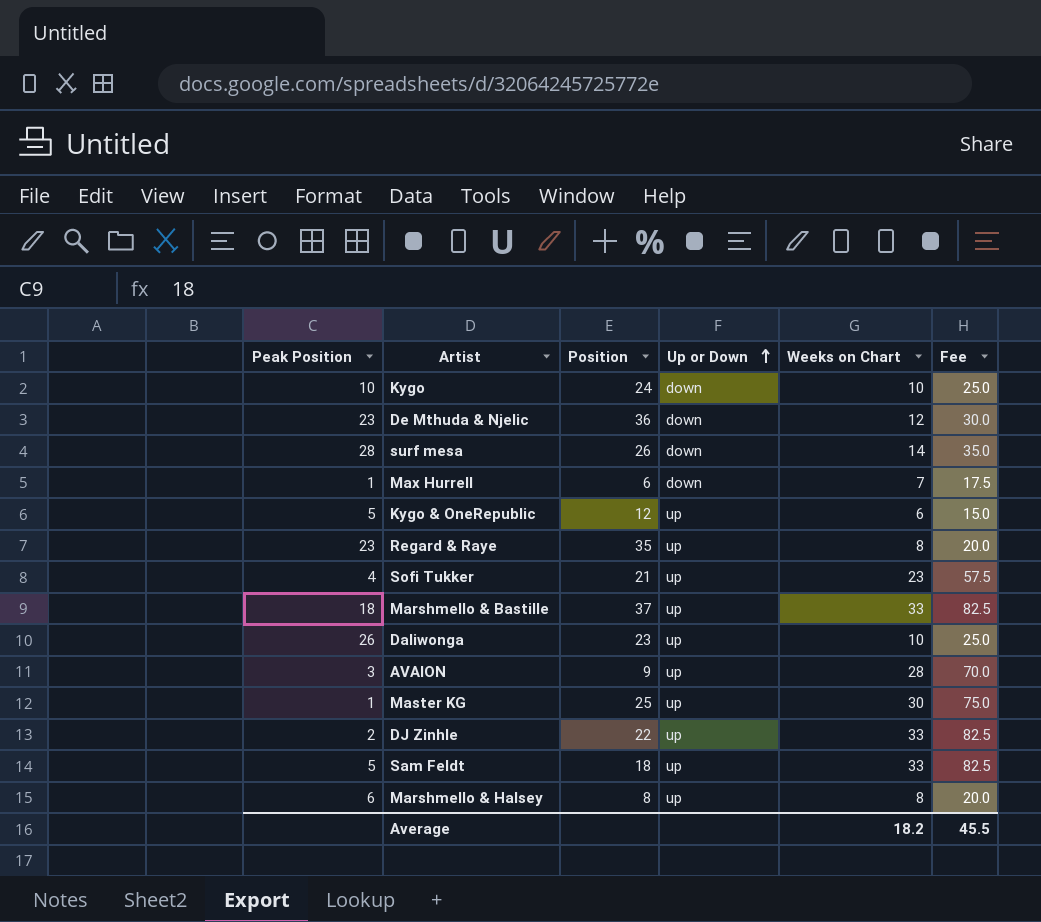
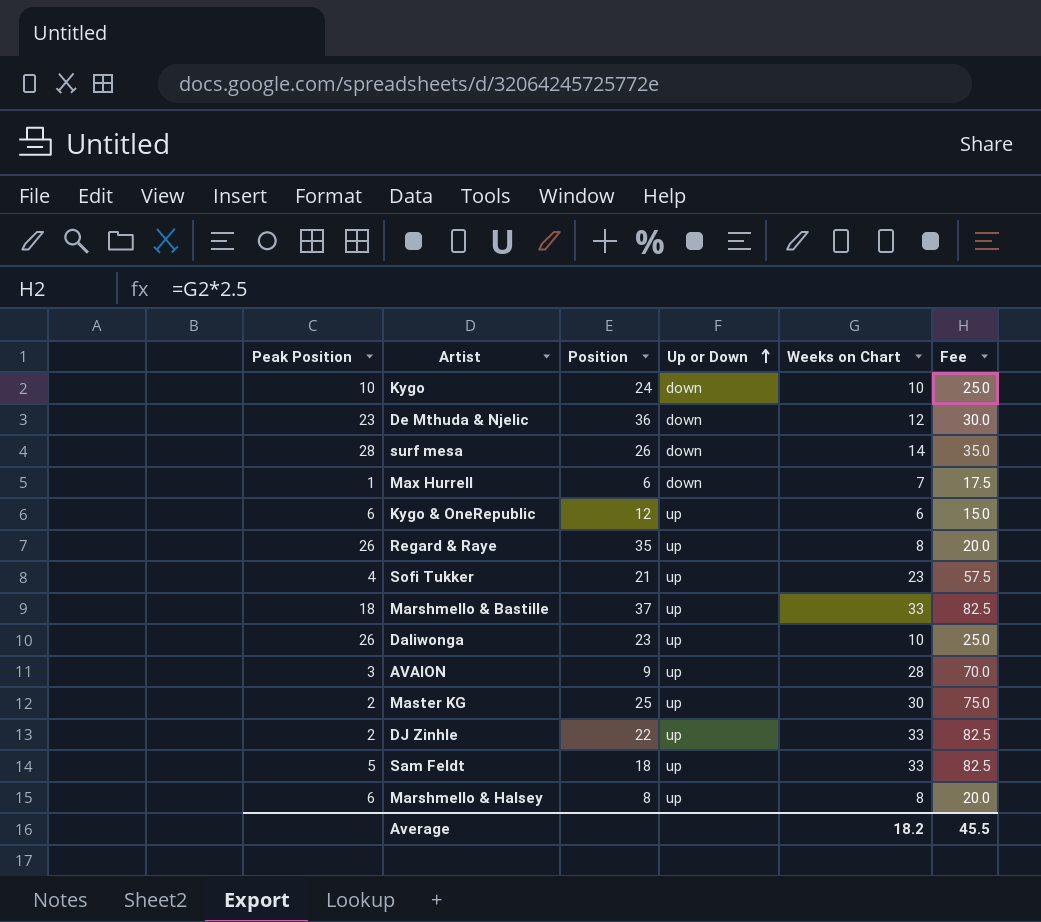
Kygo & OneRepublic | Peak Position: 5 -> 6
Regard & Raye | Peak Position: 23 -> 26
Master KG | Peak Position: 1 -> 2

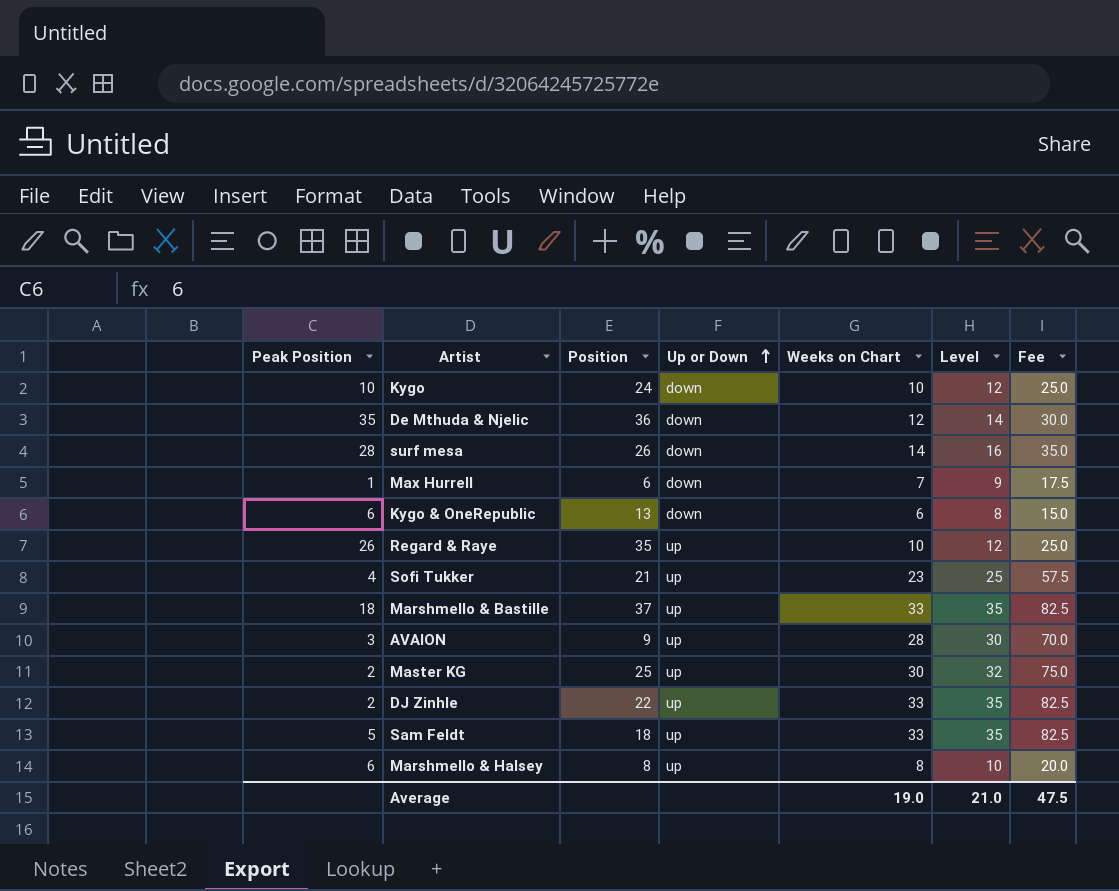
column Level | formula: none -> [Weeks on Chart] + 2
row Daliwonga: 26 | 23 | up | 10 | 25.0 -> none
De Mthuda & Njelic | Peak Position: 23 -> 35
Kygo & OneRepublic | Position: 12 -> 13
Kygo & OneRepublic | Up or Down: up -> down
Regard & Raye | Weeks on Chart: 8 -> 10
Regard & Raye | Fee: 20.0 -> 25.0
Average | Weeks on Chart: 18.2 -> 19.0
Average | Fee: 45.5 -> 47.5

